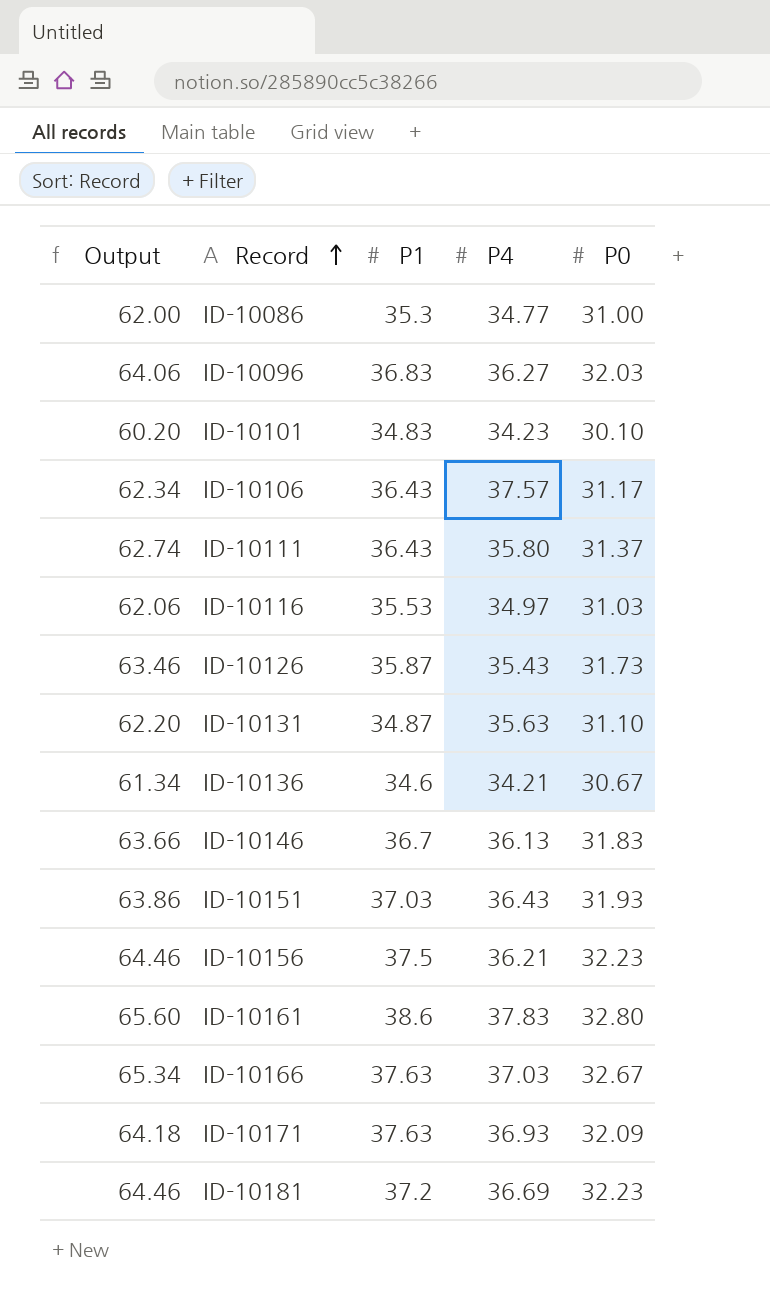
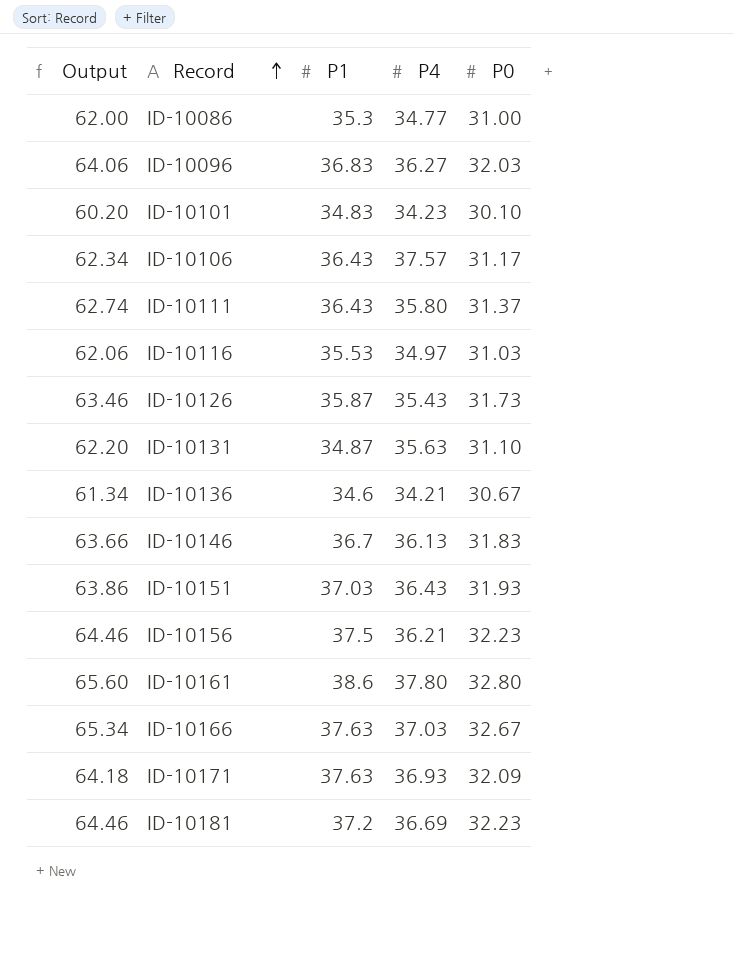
ID-10161 | P4: 37.83 -> 37.80

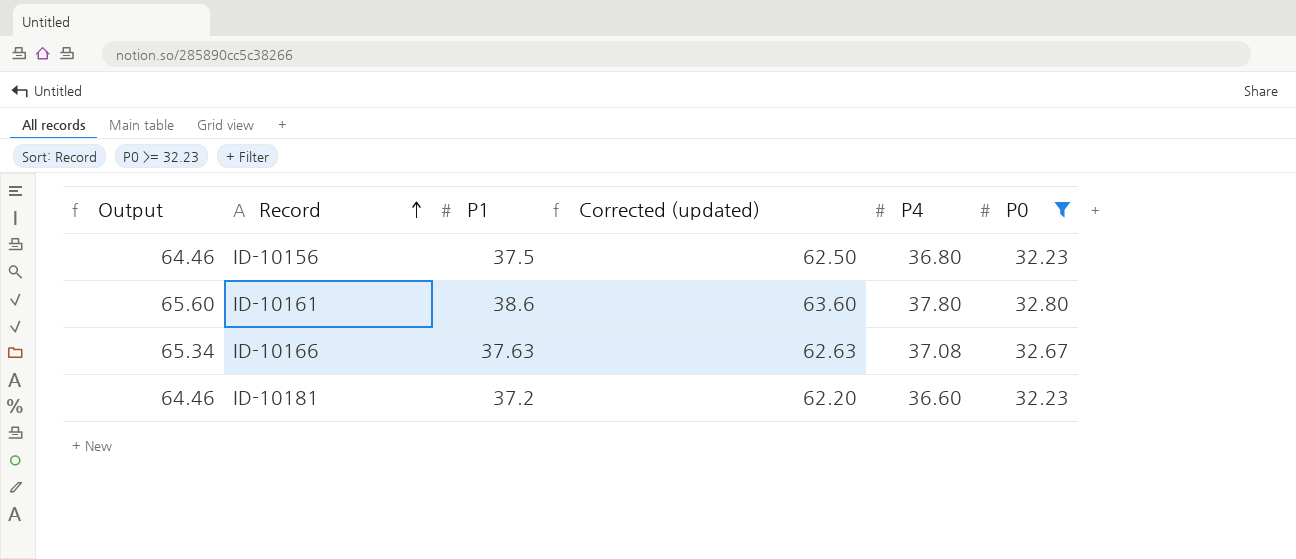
filter: none -> P0 >= 32.23
column Corrected (updated) | formula: none -> [P1] + 25
ID-10156 | P4: 36.21 -> 36.80
ID-10166 | P4: 37.03 -> 37.08
ID-10181 | P4: 36.69 -> 36.60

